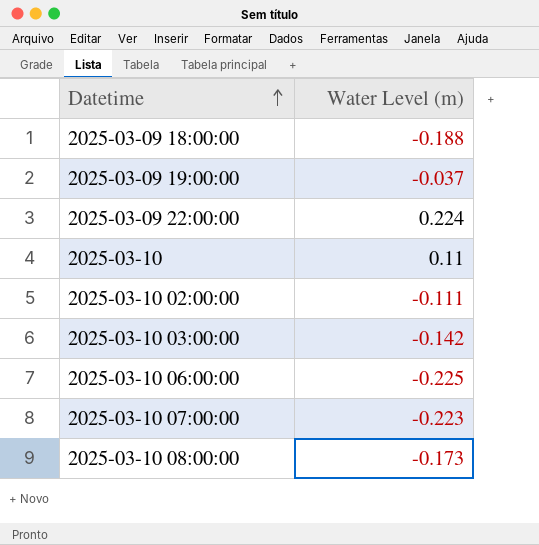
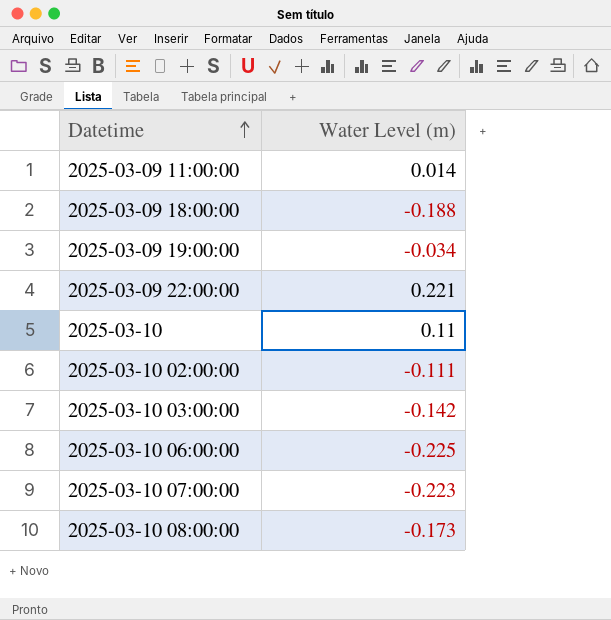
row 2025-03-09 11:00:00: none -> 0.014
2025-03-09 19:00:00 | Water Level (m): -0.037 -> -0.034
2025-03-09 22:00:00 | Water Level (m): 0.224 -> 0.221

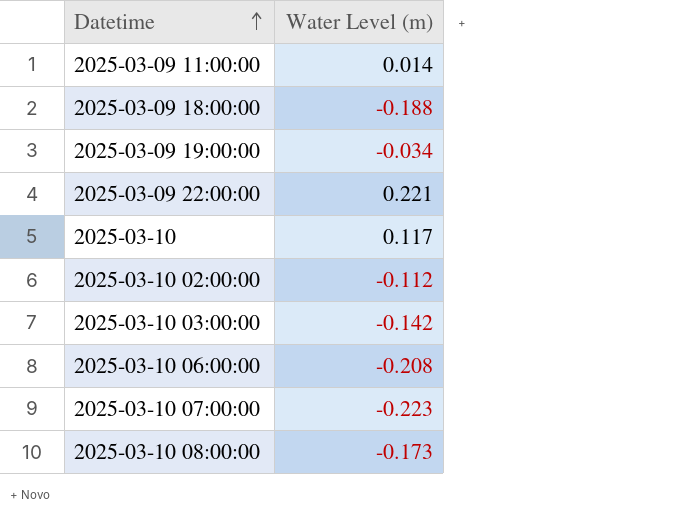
2025-03-10 | Water Level (m): 0.11 -> 0.117
2025-03-10 02:00:00 | Water Level (m): -0.111 -> -0.112
2025-03-10 06:00:00 | Water Level (m): -0.225 -> -0.208

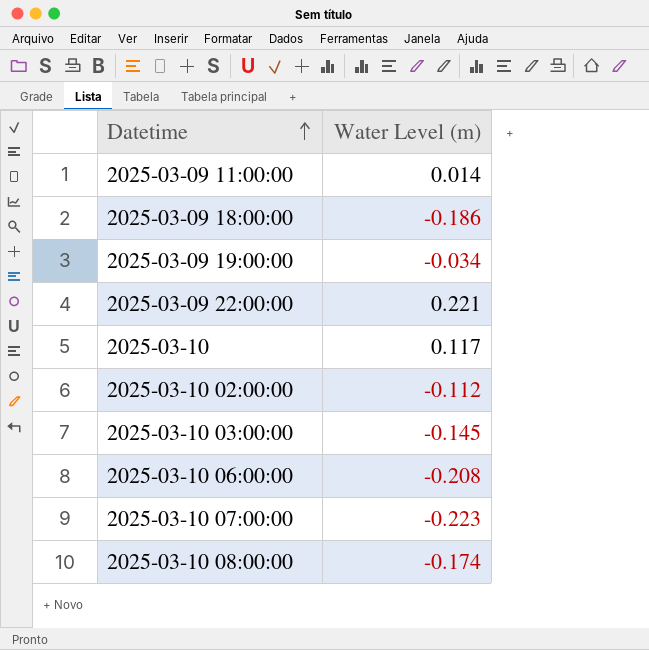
2025-03-09 18:00:00 | Water Level (m): -0.188 -> -0.186
2025-03-10 03:00:00 | Water Level (m): -0.142 -> -0.145
2025-03-10 08:00:00 | Water Level (m): -0.173 -> -0.174

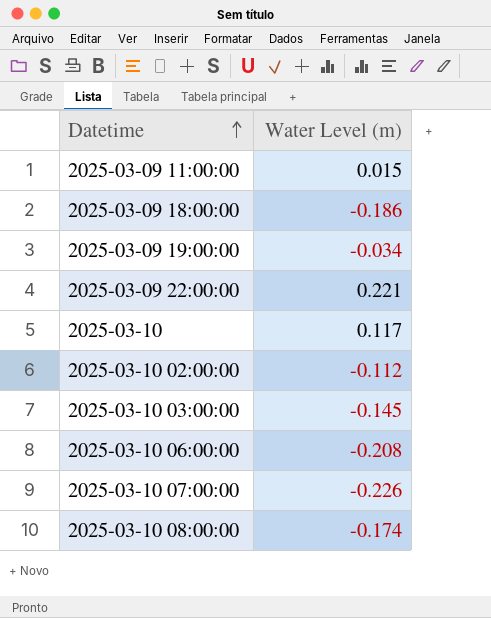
2025-03-09 11:00:00 | Water Level (m): 0.014 -> 0.015
2025-03-10 07:00:00 | Water Level (m): -0.223 -> -0.226

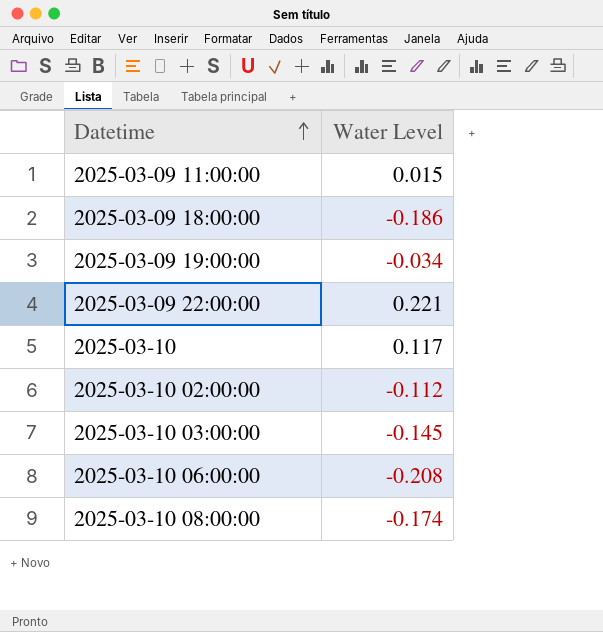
column name: Water Level (m) -> Water Level
row 2025-03-10 07:00:00: -0.226 -> none

